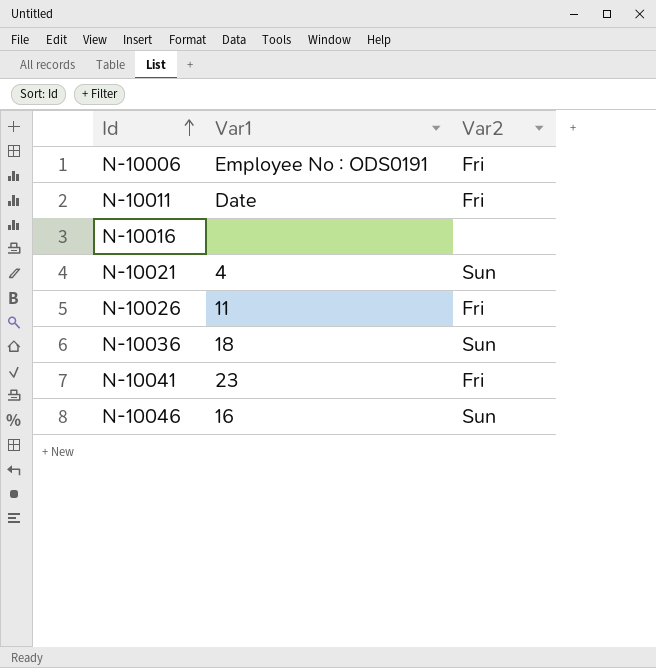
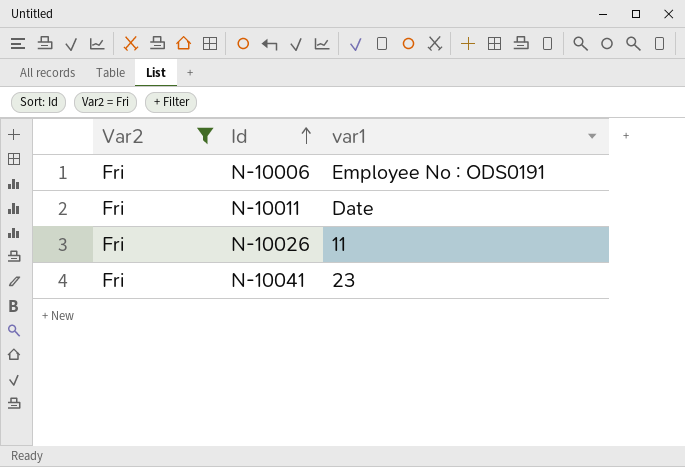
filter: none -> Var2 = Fri
column Var2 | position: 3 -> 1
column name: Var1 -> var1

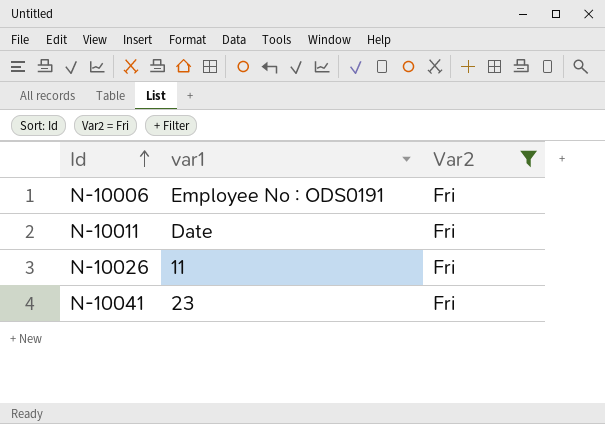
column Var2 | position: 1 -> 3

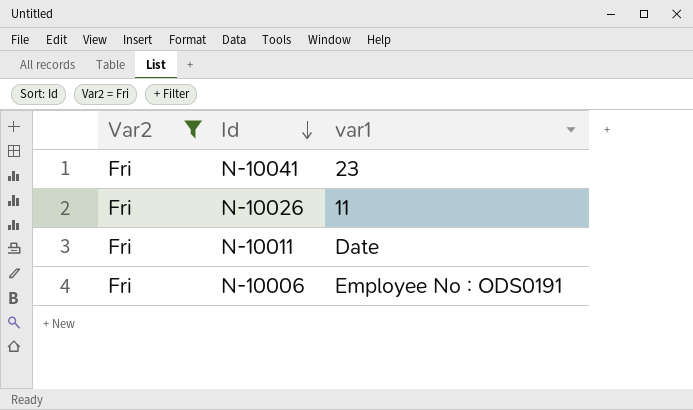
row order: Id ascending -> Id descending
column Var2 | position: 3 -> 1

